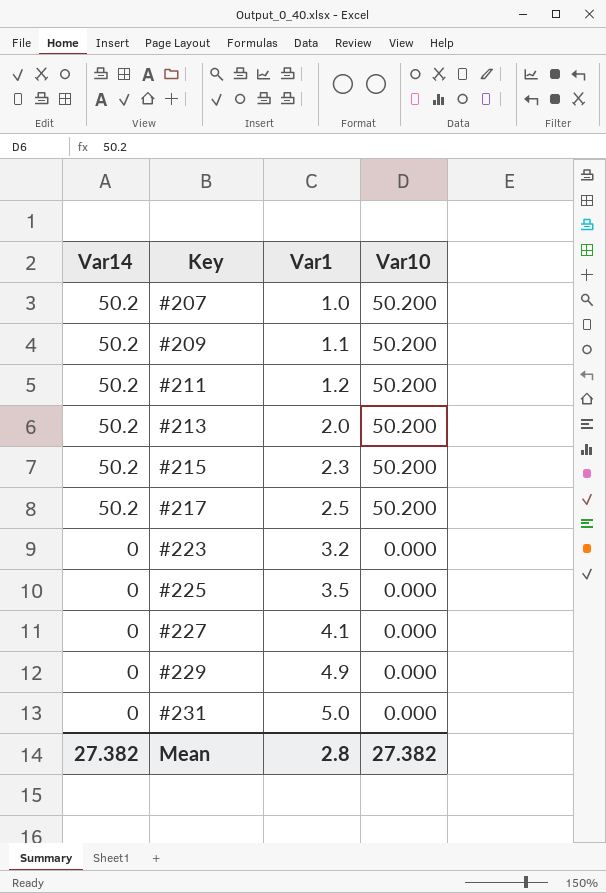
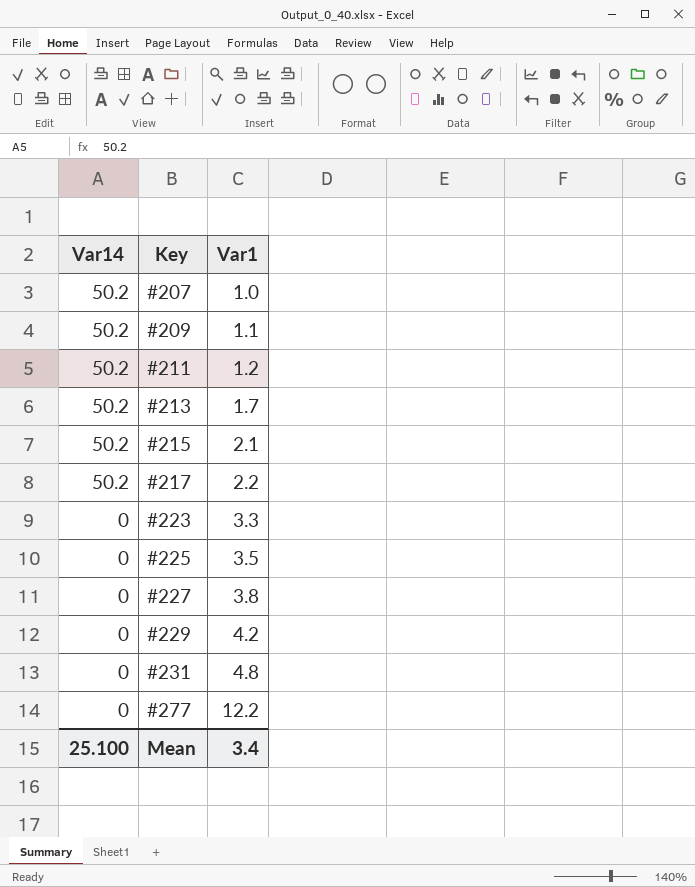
column Var10 | position: 4 -> none
#213 | Var1: 2.0 -> 1.7
#215 | Var1: 2.3 -> 2.1
#217 | Var1: 2.5 -> 2.2
#223 | Var1: 3.2 -> 3.3
#227 | Var1: 4.1 -> 3.8
#229 | Var1: 4.9 -> 4.2
#231 | Var1: 5.0 -> 4.8
row #277: none -> 0 | 12.2
Mean | Var14: 27.382 -> 25.100
Mean | Var1: 2.8 -> 3.4

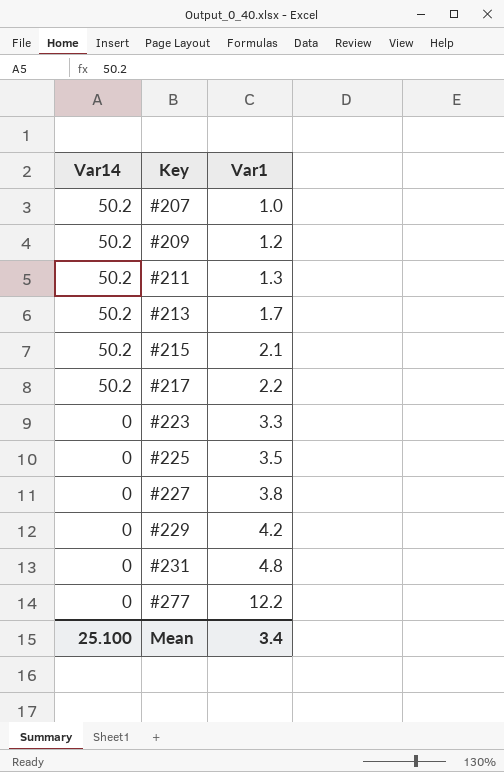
#209 | Var1: 1.1 -> 1.2
#211 | Var1: 1.2 -> 1.3

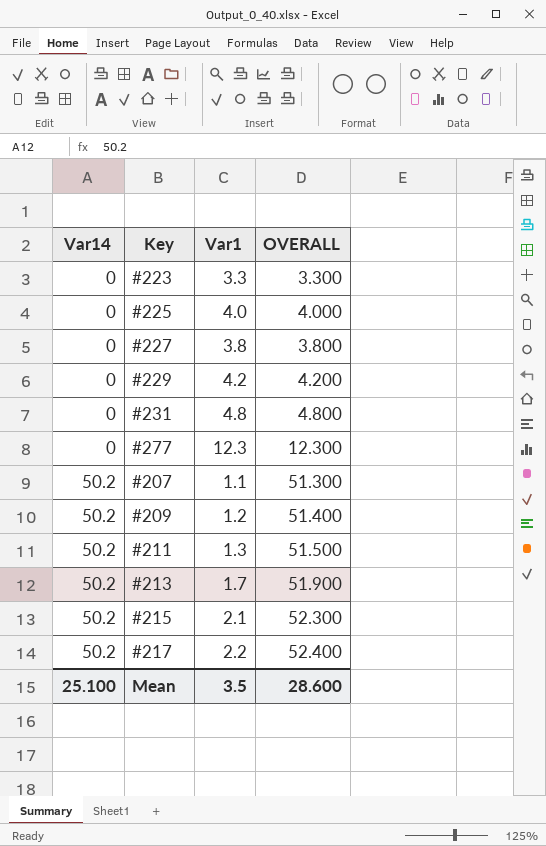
row order: Var14 descending -> Var14 ascending
column OVERALL | formula: none -> [Var14] + [Var1]
#225 | Var1: 3.5 -> 4.0
#277 | Var1: 12.2 -> 12.3
#207 | Var1: 1.0 -> 1.1
Mean | Var1: 3.4 -> 3.5

